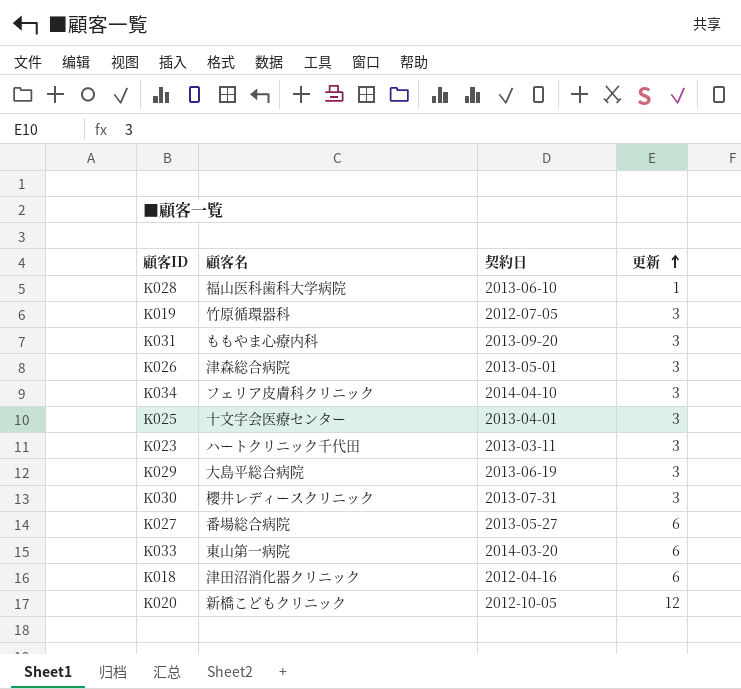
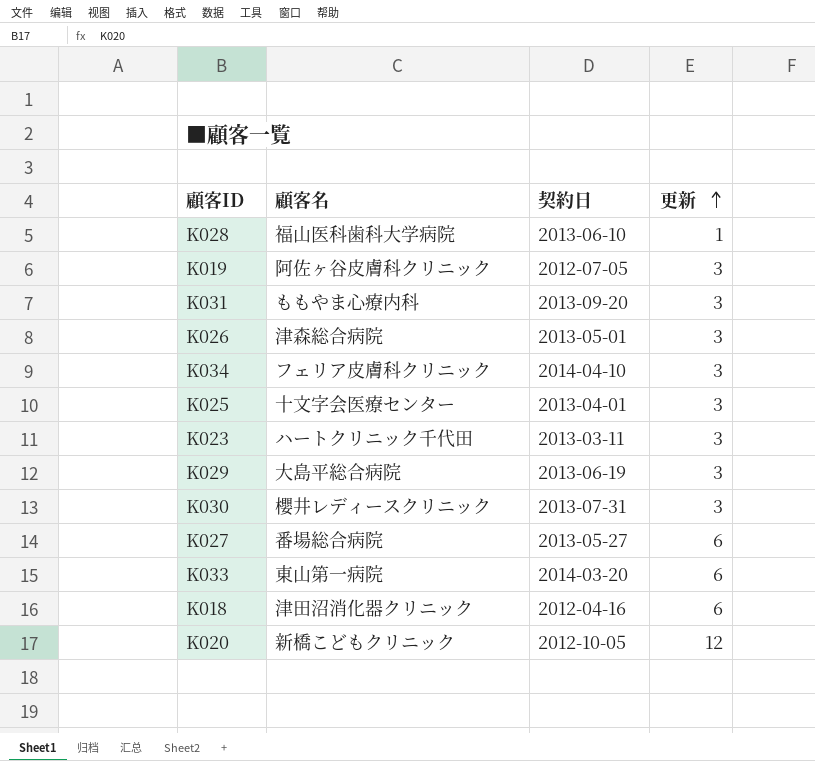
K019 | 顧客名: 竹原循環器科 -> 阿佐ヶ谷皮膚科クリニック

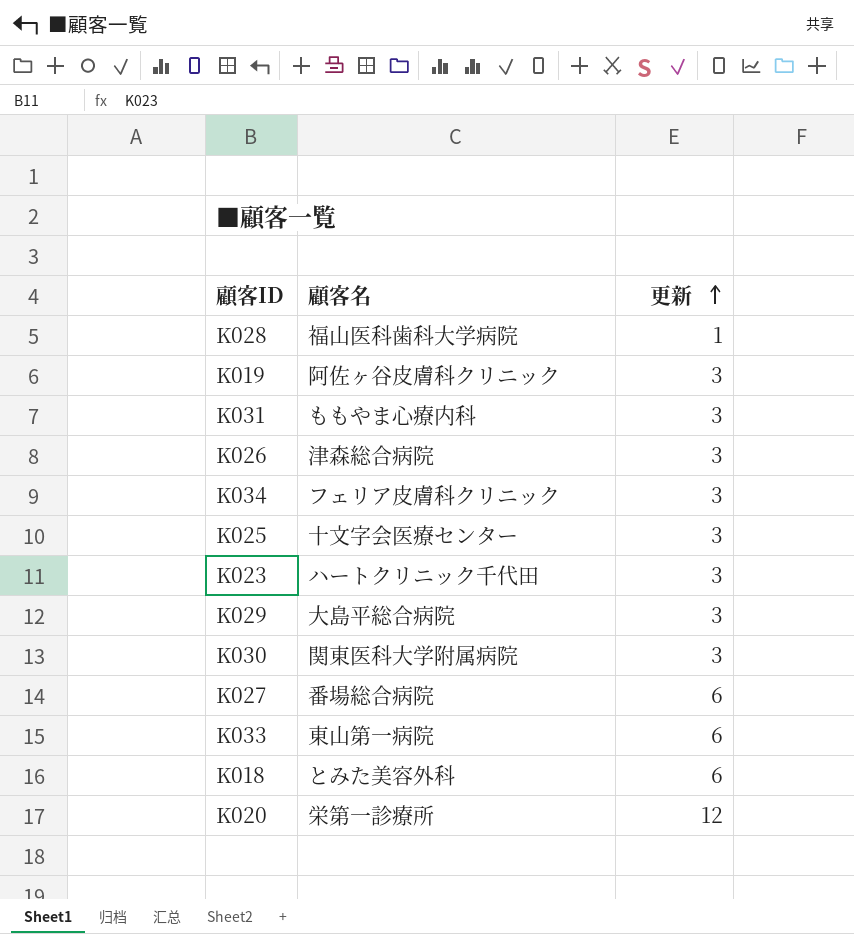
column 契約日 | position: 3 -> none
K030 | 顧客名: 櫻井レディースクリニック -> 関東医科大学附属病院
K018 | 顧客名: 津田沼消化器クリニック -> とみた美容外科
K020 | 顧客名: 新橋こどもクリニック -> 栄第一診療所

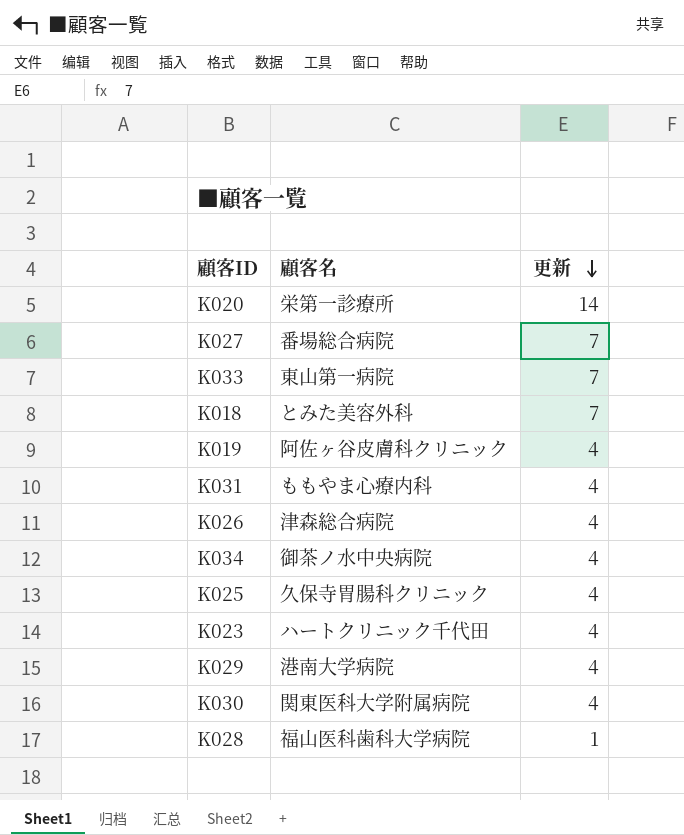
row order: 更新 ascending -> 更新 descending
K020 | 更新: 12 -> 14
K027 | 更新: 6 -> 7
K033 | 更新: 6 -> 7
K018 | 更新: 6 -> 7
K019 | 更新: 3 -> 4
K031 | 更新: 3 -> 4
K026 | 更新: 3 -> 4
K034 | 顧客名: フェリア皮膚科クリニック -> 御茶ノ水中央病院
K034 | 更新: 3 -> 4
K025 | 顧客名: 十文字会医療センター -> 久保寺胃腸科クリニック
K025 | 更新: 3 -> 4
K023 | 更新: 3 -> 4
K029 | 顧客名: 大島平総合病院 -> 港南大学病院
K029 | 更新: 3 -> 4
K030 | 更新: 3 -> 4

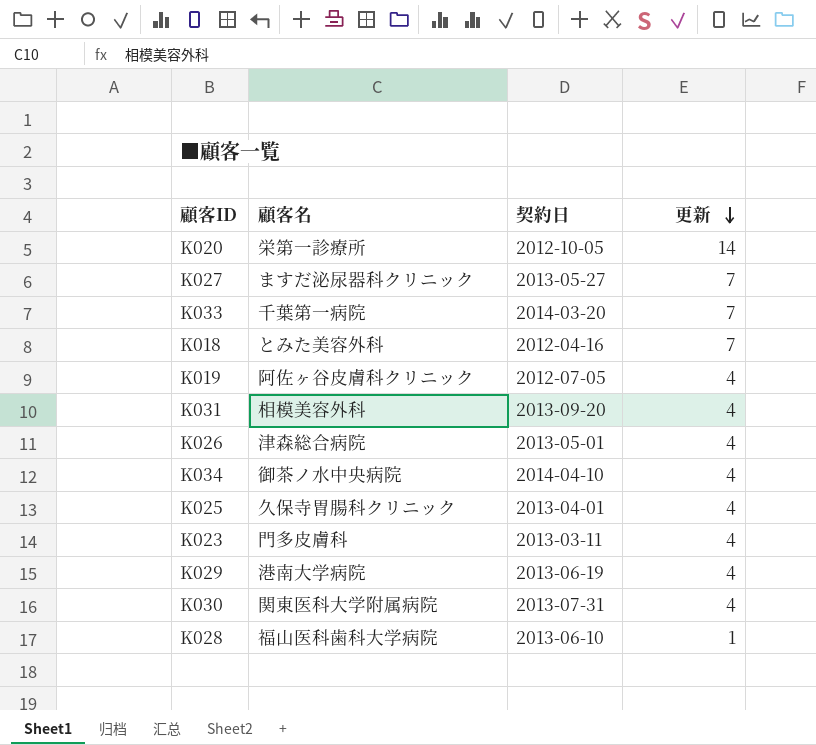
column 契約日 | position: none -> 3
K027 | 顧客名: 番場総合病院 -> ますだ泌尿器科クリニック
K033 | 顧客名: 東山第一病院 -> 千葉第一病院
K031 | 顧客名: ももやま心療内科 -> 相模美容外科
K023 | 顧客名: ハートクリニック千代田 -> 門多皮膚科

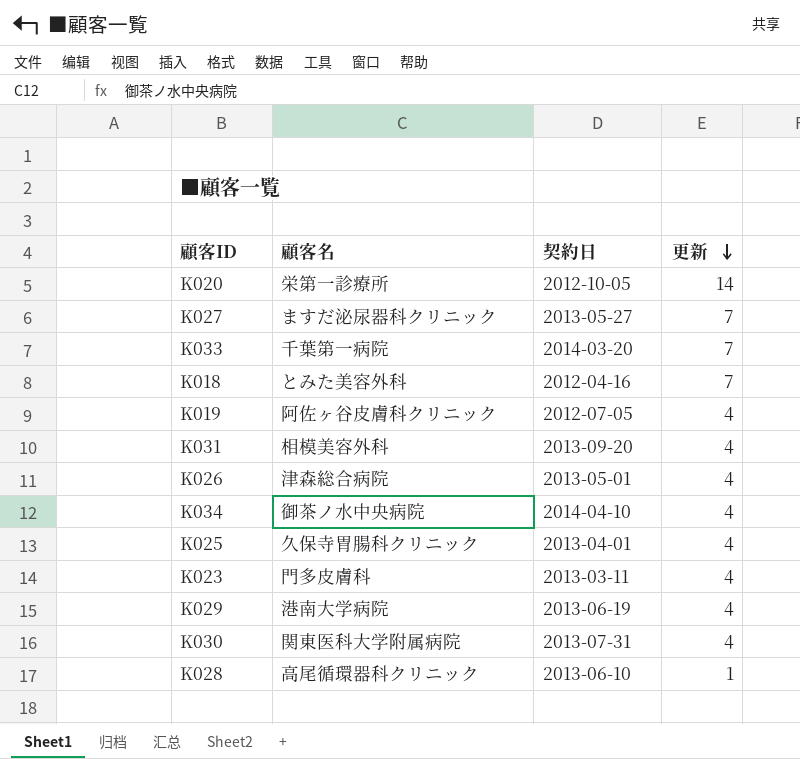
K028 | 顧客名: 福山医科歯科大学病院 -> 高尾循環器科クリニック

